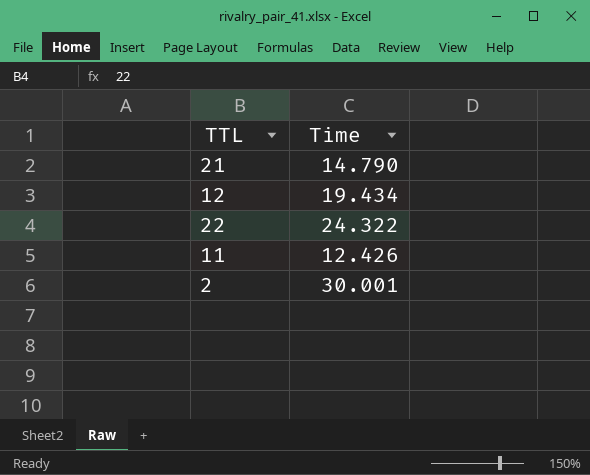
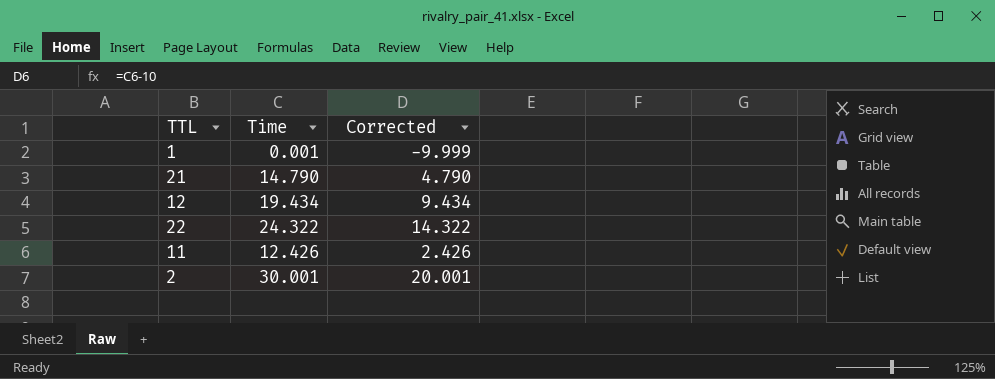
column Corrected | formula: none -> [Time] - 10
row 1: none -> 0.001 | -9.999

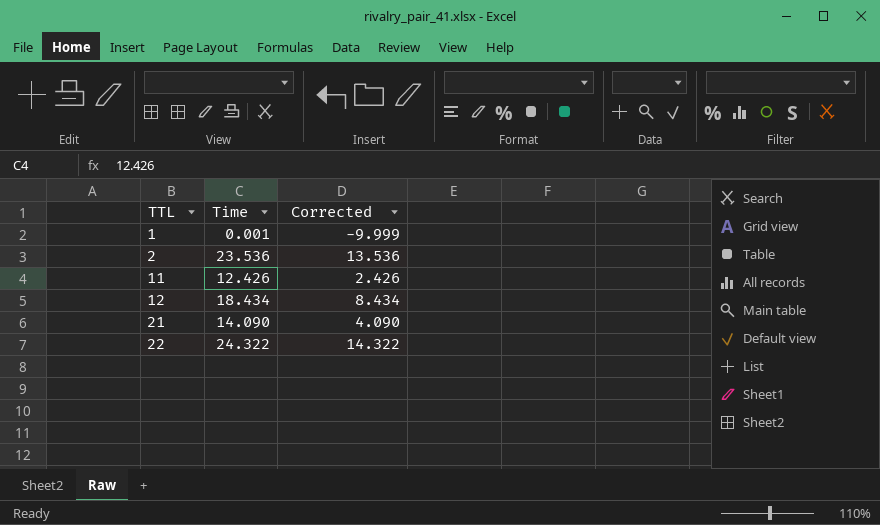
row order: none -> TTL ascending
2 | Time: 30.001 -> 23.536
2 | Corrected: 20.001 -> 13.536
12 | Time: 19.434 -> 18.434
12 | Corrected: 9.434 -> 8.434
21 | Time: 14.790 -> 14.090
21 | Corrected: 4.790 -> 4.090

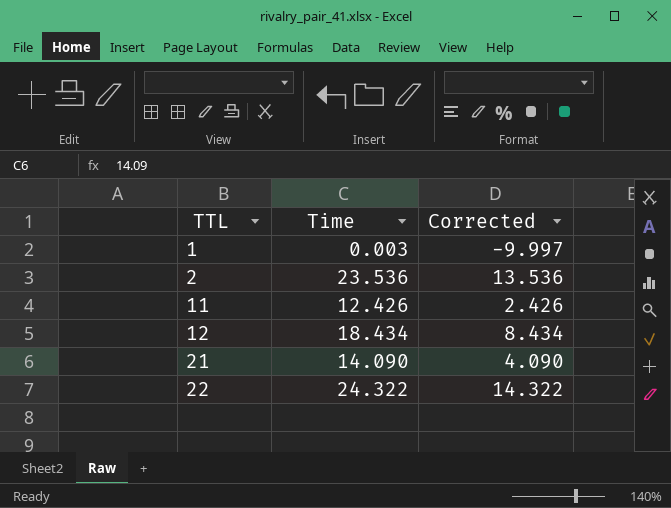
1 | Time: 0.001 -> 0.003
1 | Corrected: -9.999 -> -9.997

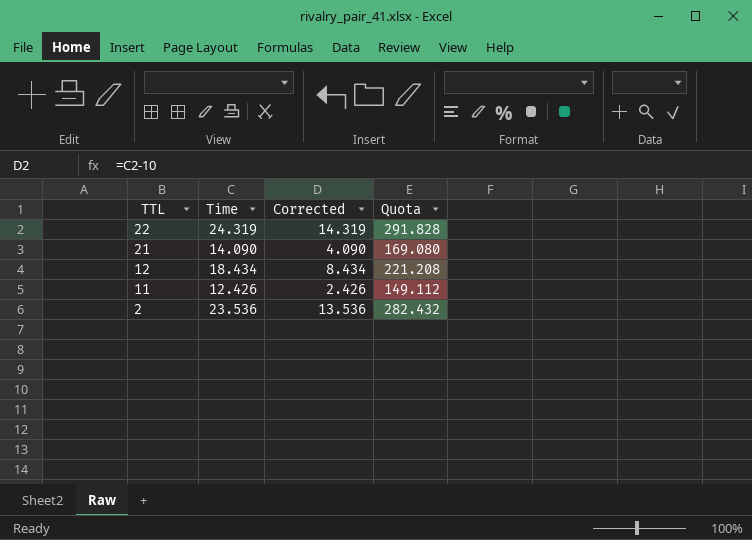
row order: TTL ascending -> TTL descending
column Quota | formula: none -> [Time] * 12
row 1: 0.003 | -9.997 -> none
22 | Time: 24.322 -> 24.319
22 | Corrected: 14.322 -> 14.319

